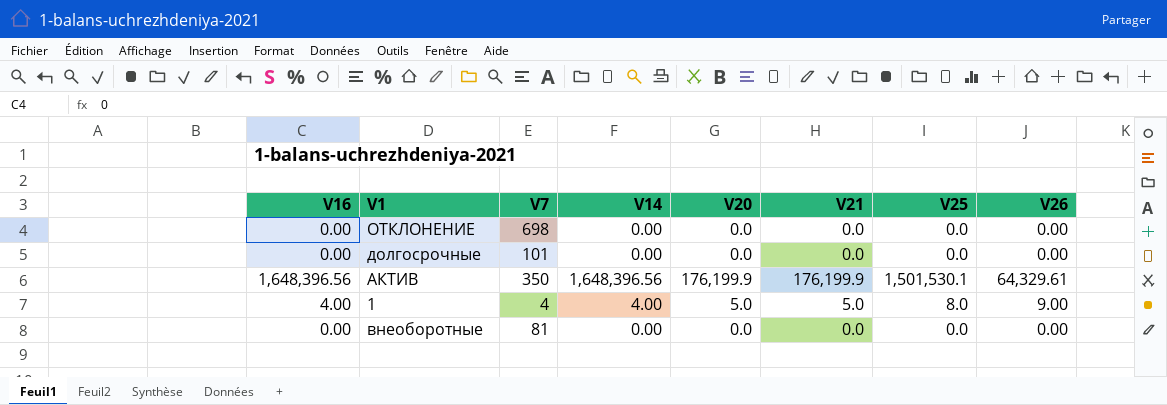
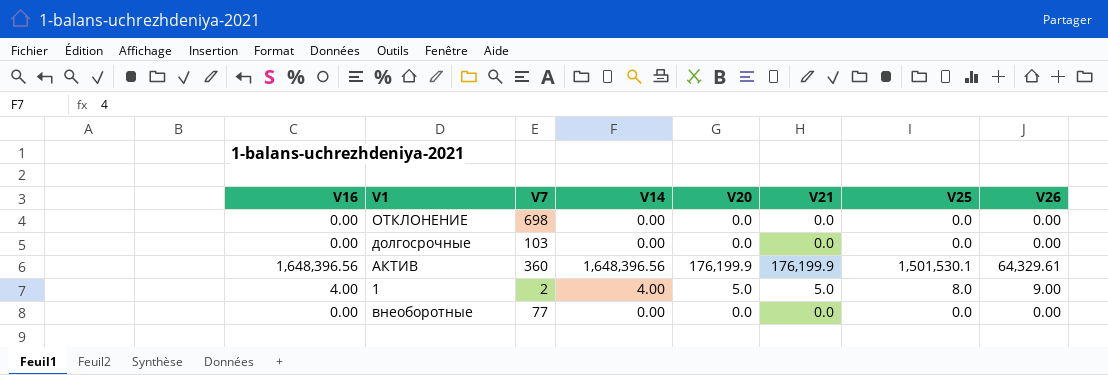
долгосрочные | V7: 101 -> 103
АКТИВ | V7: 350 -> 360
1 | V7: 4 -> 2
внеоборотные | V7: 81 -> 77

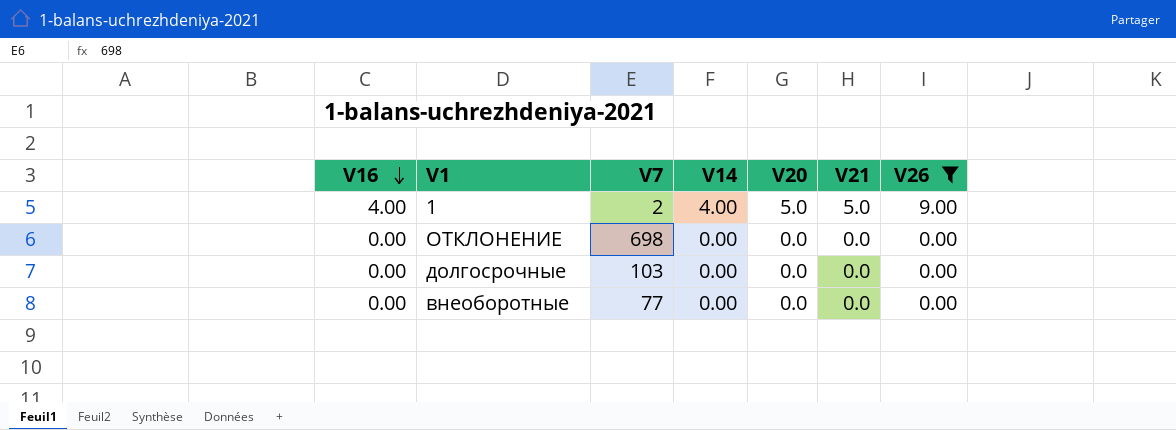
filter: none -> V26 != 64,329.61
row order: none -> V16 descending
column V25 | position: 7 -> none

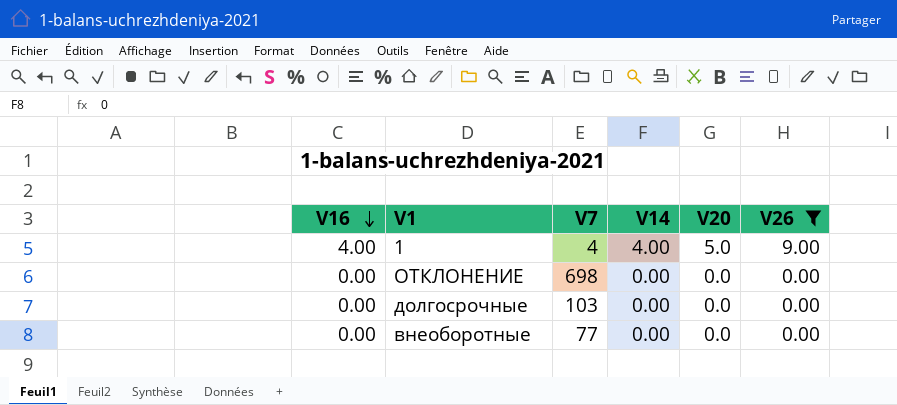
column V21 | position: 6 -> none
1 | V7: 2 -> 4

